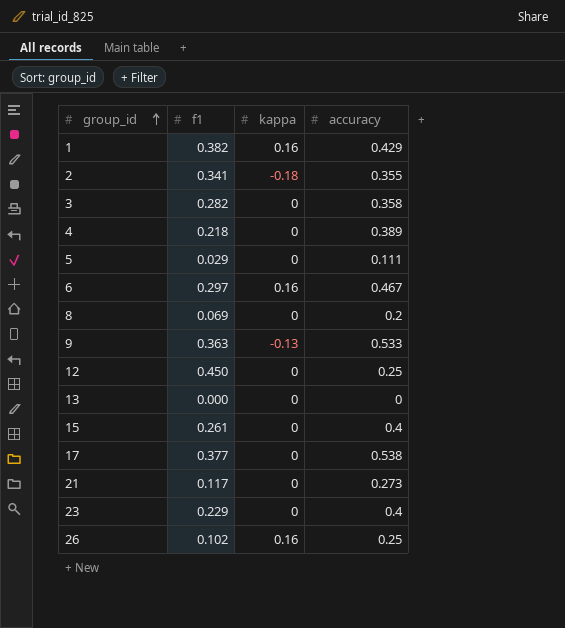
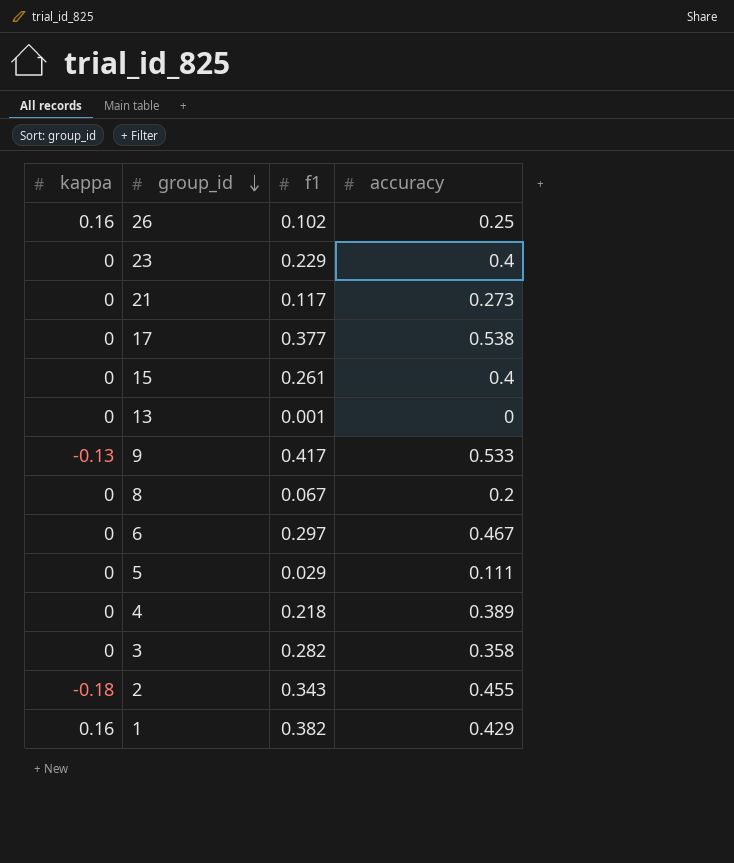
row order: group_id ascending -> group_id descending
column kappa | position: 3 -> 1
row 12: 0.450 | 0 | 0.25 -> none
13 | f1: 0.000 -> 0.001
9 | f1: 0.363 -> 0.417
8 | f1: 0.069 -> 0.067
6 | kappa: 0.16 -> 0
2 | f1: 0.341 -> 0.343
2 | accuracy: 0.355 -> 0.455

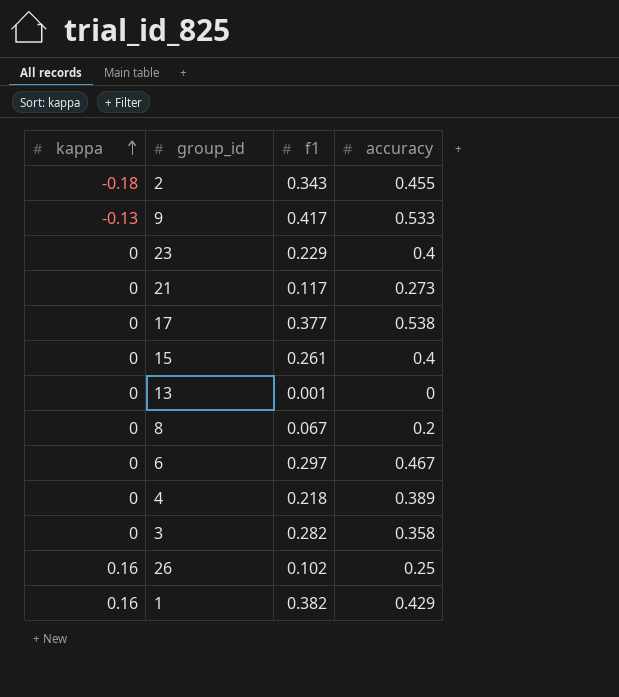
row order: group_id descending -> kappa ascending
row 5: 0 | 0.029 | 0.111 -> none

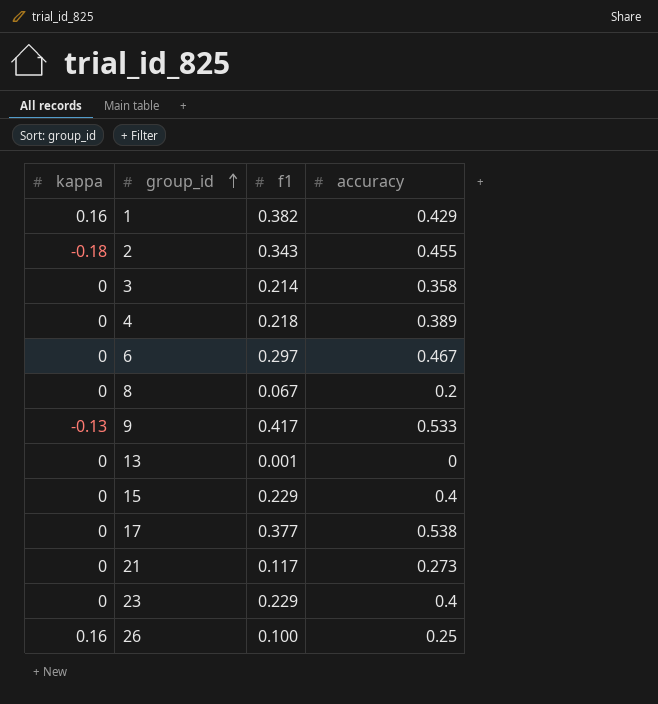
row order: kappa ascending -> group_id ascending
3 | f1: 0.282 -> 0.214
15 | f1: 0.261 -> 0.229
26 | f1: 0.102 -> 0.100

